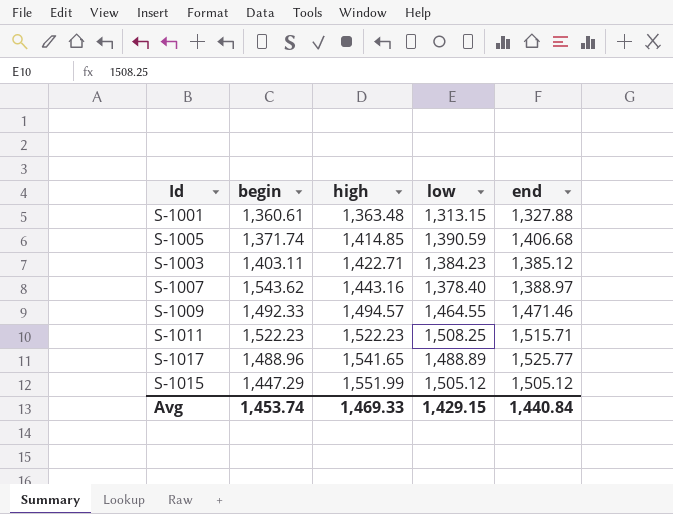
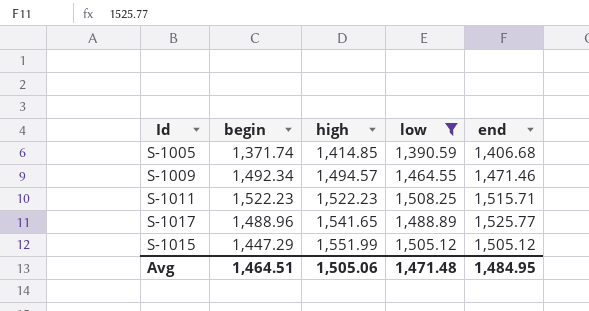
filter: none -> low >= 1,390.59
S-1009 | begin: 1,492.33 -> 1,492.34
Avg | begin: 1,453.74 -> 1,464.51
Avg | high: 1,469.33 -> 1,505.06
Avg | low: 1,429.15 -> 1,471.48
Avg | end: 1,440.84 -> 1,484.95

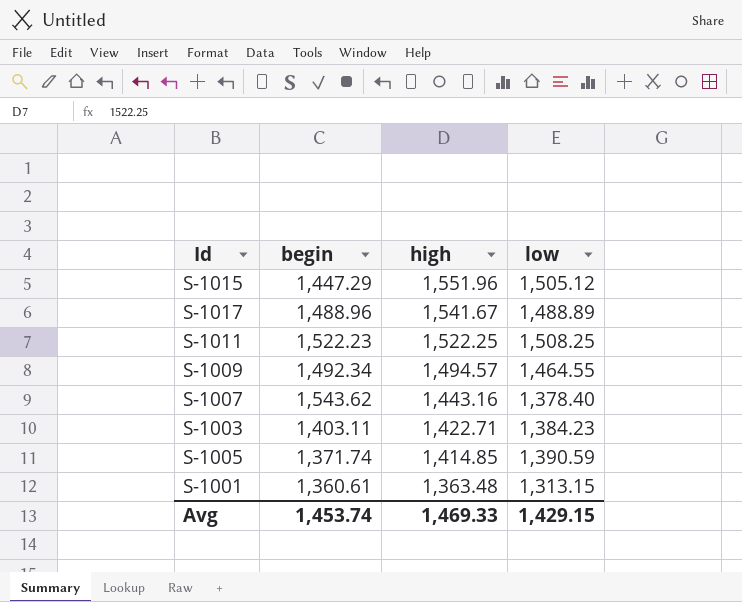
filter: low >= 1,390.59 -> none
row order: high ascending -> high descending
column end | position: 5 -> none
S-1015 | high: 1,551.99 -> 1,551.96
S-1017 | high: 1,541.65 -> 1,541.67
S-1011 | high: 1,522.23 -> 1,522.25
Avg | begin: 1,464.51 -> 1,453.74
Avg | high: 1,505.06 -> 1,469.33
Avg | low: 1,471.48 -> 1,429.15

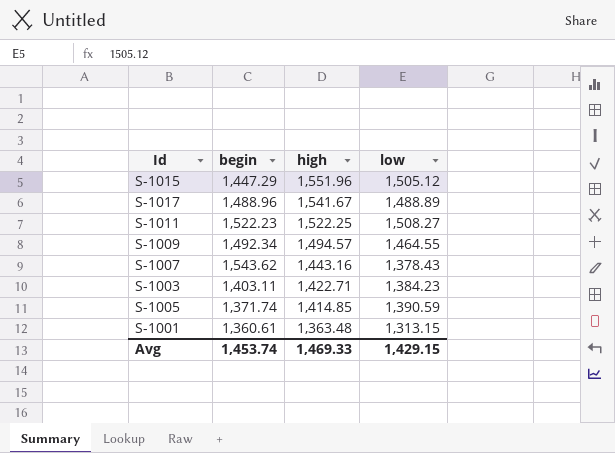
S-1011 | low: 1,508.25 -> 1,508.27
S-1007 | low: 1,378.40 -> 1,378.43

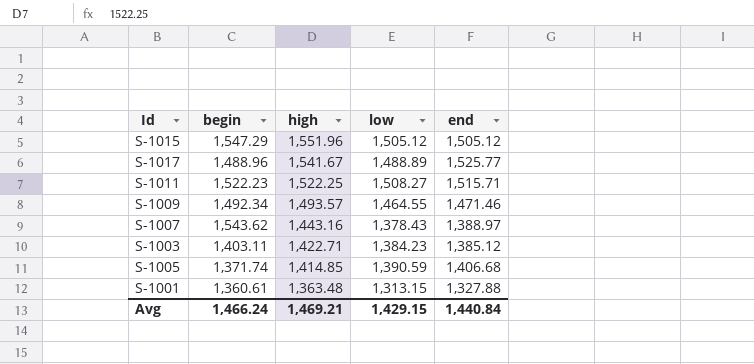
column end | position: none -> 5
S-1015 | begin: 1,447.29 -> 1,547.29
S-1009 | high: 1,494.57 -> 1,493.57
Avg | begin: 1,453.74 -> 1,466.24
Avg | high: 1,469.33 -> 1,469.21

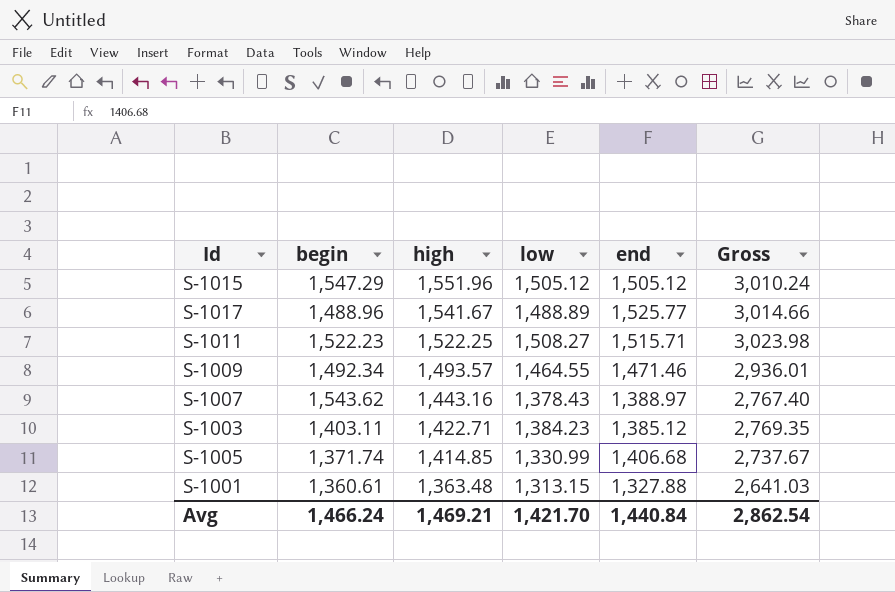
column Gross | formula: none -> [low] + [end]
S-1005 | low: 1,390.59 -> 1,330.99
Avg | low: 1,429.15 -> 1,421.70

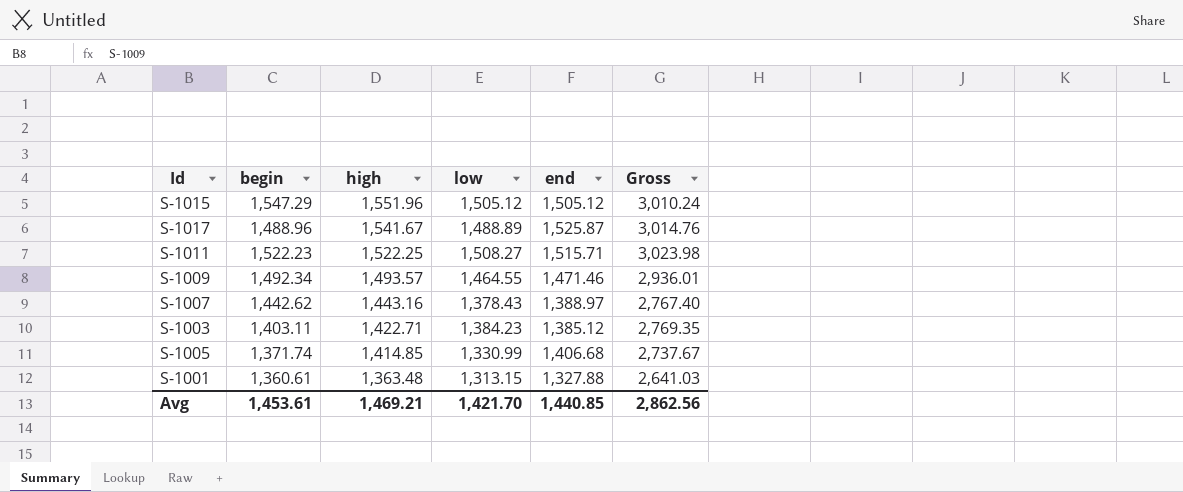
S-1017 | end: 1,525.77 -> 1,525.87
S-1017 | Gross: 3,014.66 -> 3,014.76
S-1007 | begin: 1,543.62 -> 1,442.62
Avg | begin: 1,466.24 -> 1,453.61
Avg | end: 1,440.84 -> 1,440.85
Avg | Gross: 2,862.54 -> 2,862.56

